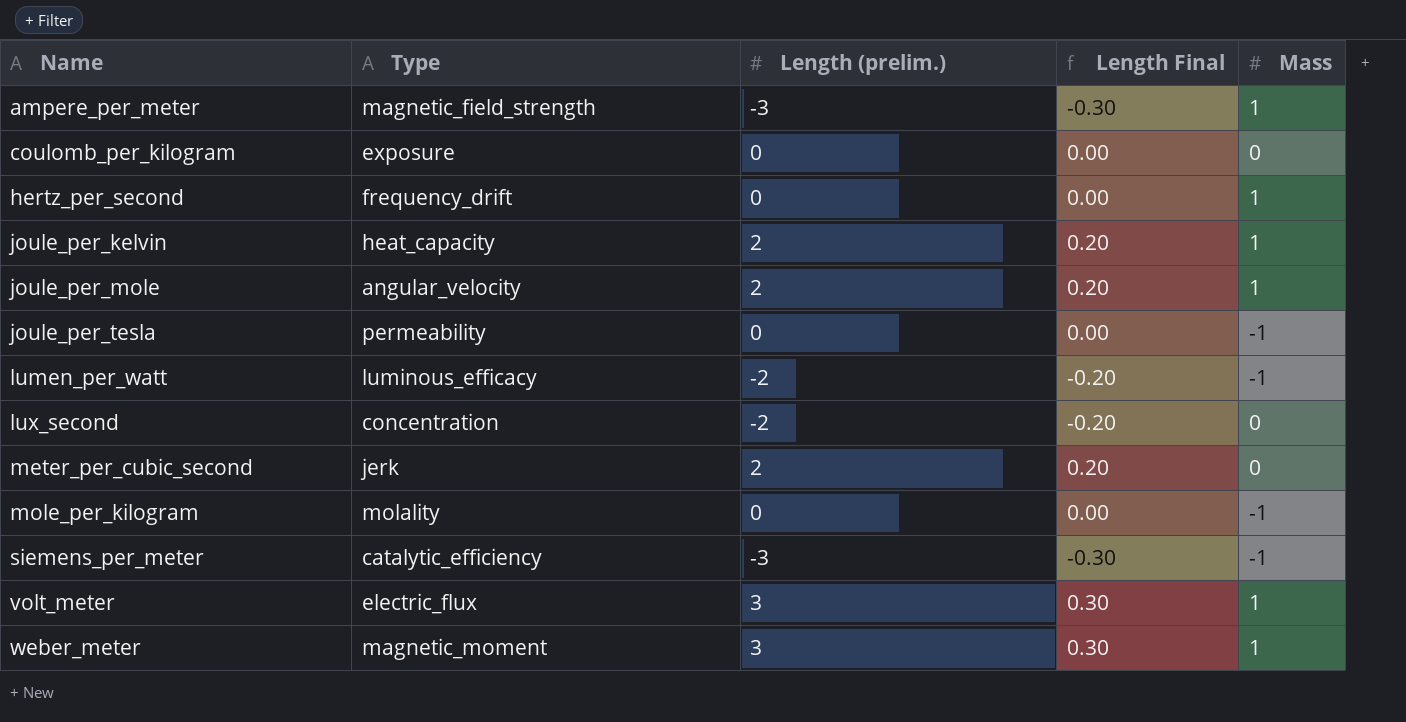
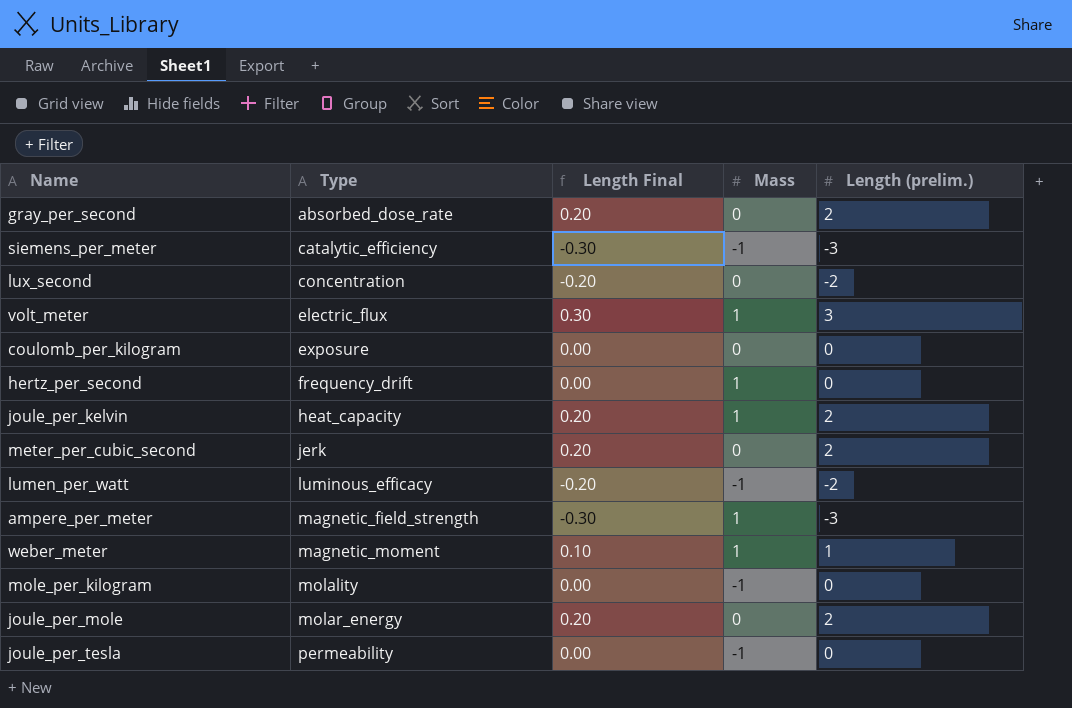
row order: Name ascending -> Type ascending
column Length (prelim.) | position: 3 -> 5
row gray_per_second: none -> absorbed_dose_rate | 0.20 | 0 | 2
weber_meter | Length Final: 0.30 -> 0.10
weber_meter | Length (prelim.): 3 -> 1
joule_per_mole | Type: angular_velocity -> molar_energy
joule_per_mole | Mass: 1 -> 0

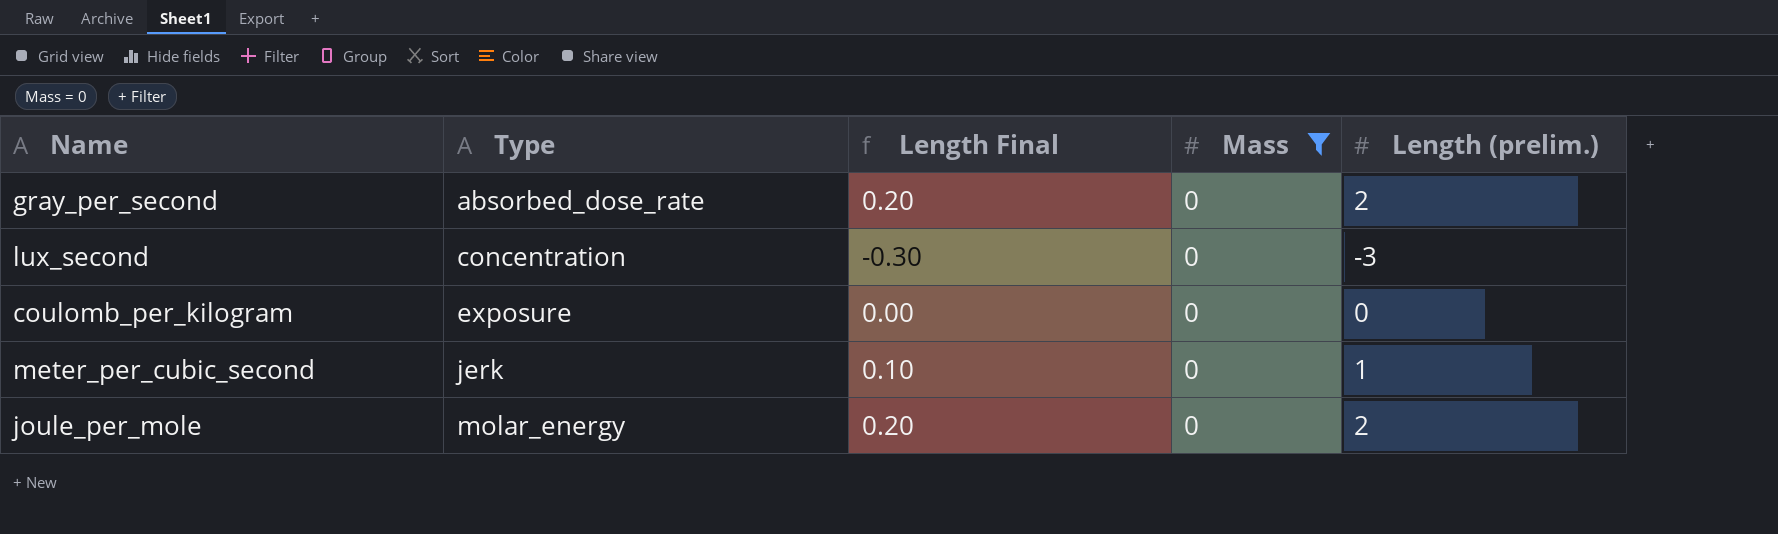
filter: none -> Mass = 0
lux_second | Length Final: -0.20 -> -0.30
lux_second | Length (prelim.): -2 -> -3
meter_per_cubic_second | Length Final: 0.20 -> 0.10
meter_per_cubic_second | Length (prelim.): 2 -> 1

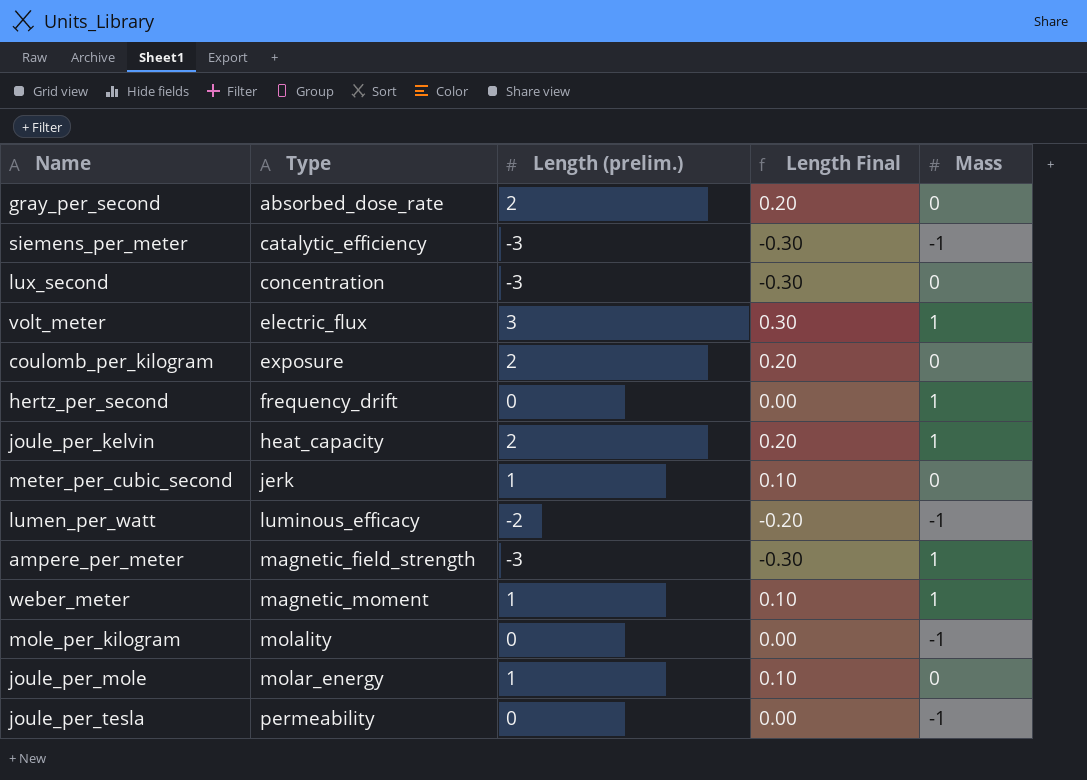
filter: Mass = 0 -> none
column Length (prelim.) | position: 5 -> 3
coulomb_per_kilogram | Length (prelim.): 0 -> 2
coulomb_per_kilogram | Length Final: 0.00 -> 0.20
joule_per_mole | Length (prelim.): 2 -> 1
joule_per_mole | Length Final: 0.20 -> 0.10

